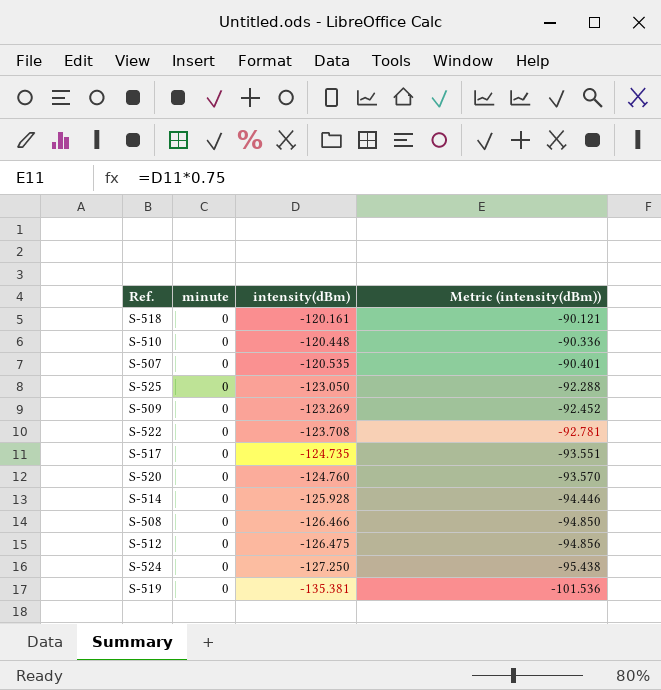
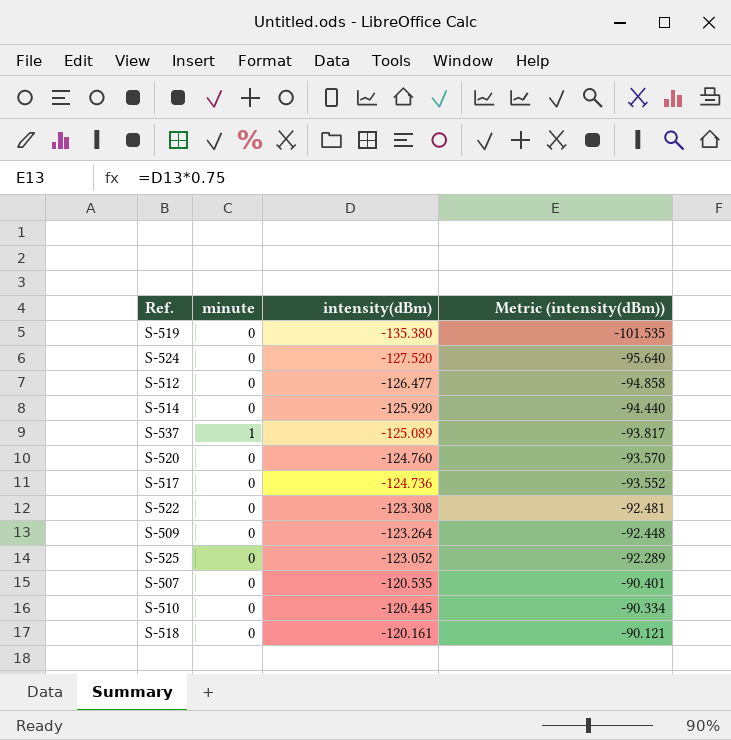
row order: intensity(dBm) descending -> intensity(dBm) ascending
row S-508: 0 | -126.466 | -94.850 -> none
S-519 | intensity(dBm): -135.381 -> -135.380
S-519 | Metric (intensity(dBm)): -101.536 -> -101.535
S-524 | intensity(dBm): -127.250 -> -127.520
S-524 | Metric (intensity(dBm)): -95.438 -> -95.640
S-512 | intensity(dBm): -126.475 -> -126.477
S-512 | Metric (intensity(dBm)): -94.856 -> -94.858
S-514 | intensity(dBm): -125.928 -> -125.920
S-514 | Metric (intensity(dBm)): -94.446 -> -94.440
row S-537: none -> 1 | -125.089 | -93.817
S-517 | intensity(dBm): -124.735 -> -124.736
S-517 | Metric (intensity(dBm)): -93.551 -> -93.552
S-522 | intensity(dBm): -123.708 -> -123.308
S-522 | Metric (intensity(dBm)): -92.781 -> -92.481
S-509 | intensity(dBm): -123.269 -> -123.264
S-509 | Metric (intensity(dBm)): -92.452 -> -92.448
S-525 | intensity(dBm): -123.050 -> -123.052
S-525 | Metric (intensity(dBm)): -92.288 -> -92.289
S-510 | intensity(dBm): -120.448 -> -120.445
S-510 | Metric (intensity(dBm)): -90.336 -> -90.334

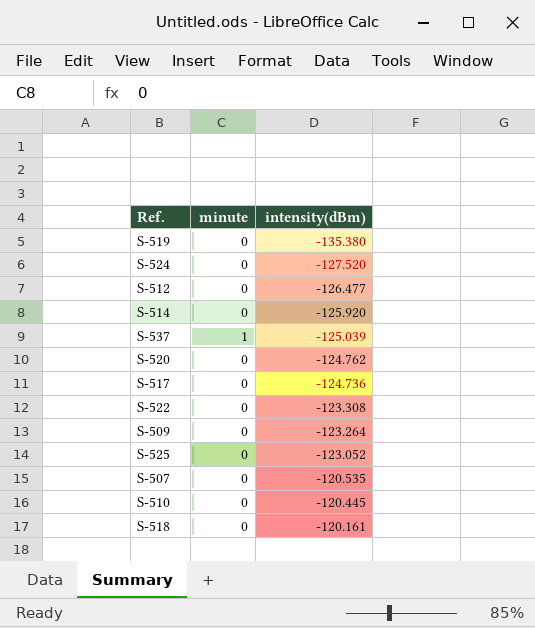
column Metric (intensity(dBm)) | formula: [intensity(dBm)] * 0.75 -> none
S-537 | intensity(dBm): -125.089 -> -125.039
S-520 | intensity(dBm): -124.760 -> -124.762

